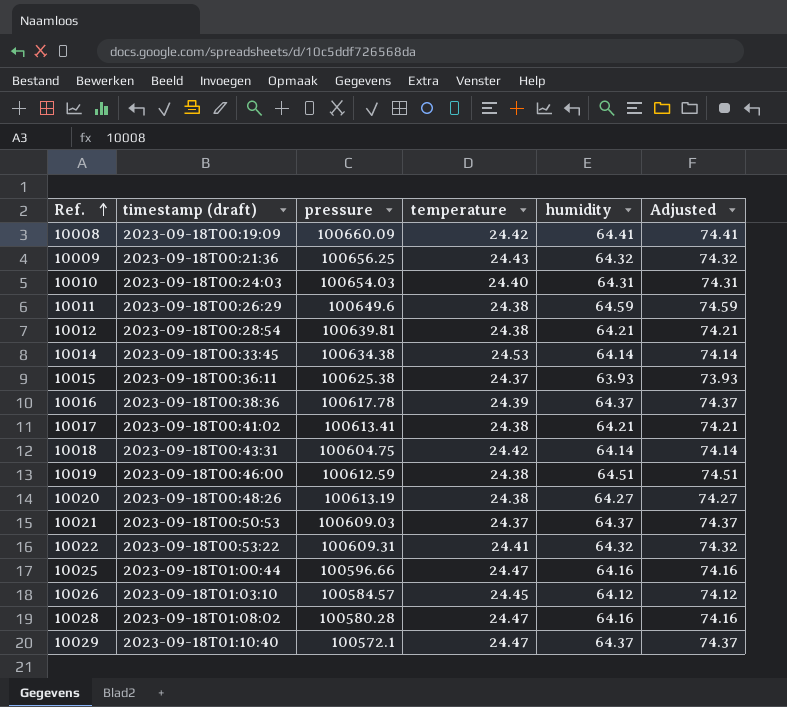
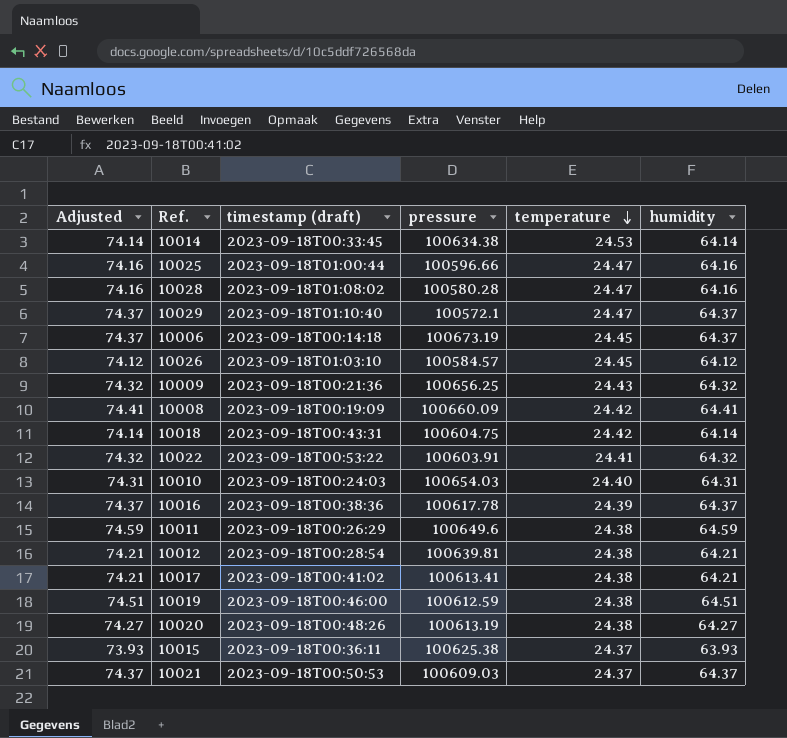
row order: Ref. ascending -> temperature descending
column Adjusted | position: 6 -> 1
row 10006: none -> 74.37 | 2023-09-18T00:14:18 | 100673.19 | 24.45 | 64.37
10022 | pressure: 100609.31 -> 100603.91

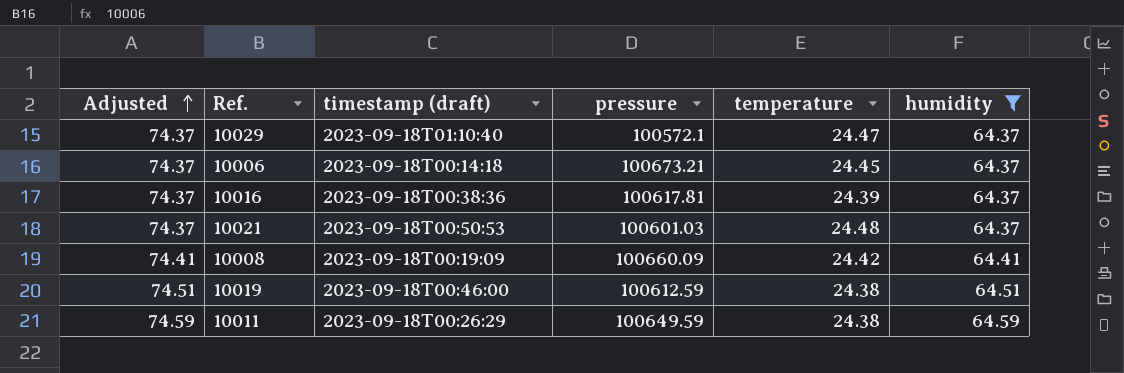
filter: none -> humidity >= 64.37
row order: temperature descending -> Adjusted ascending
10006 | pressure: 100673.19 -> 100673.21
10016 | pressure: 100617.78 -> 100617.81
10021 | pressure: 100609.03 -> 100601.03
10021 | temperature: 24.37 -> 24.48
10011 | pressure: 100649.6 -> 100649.59

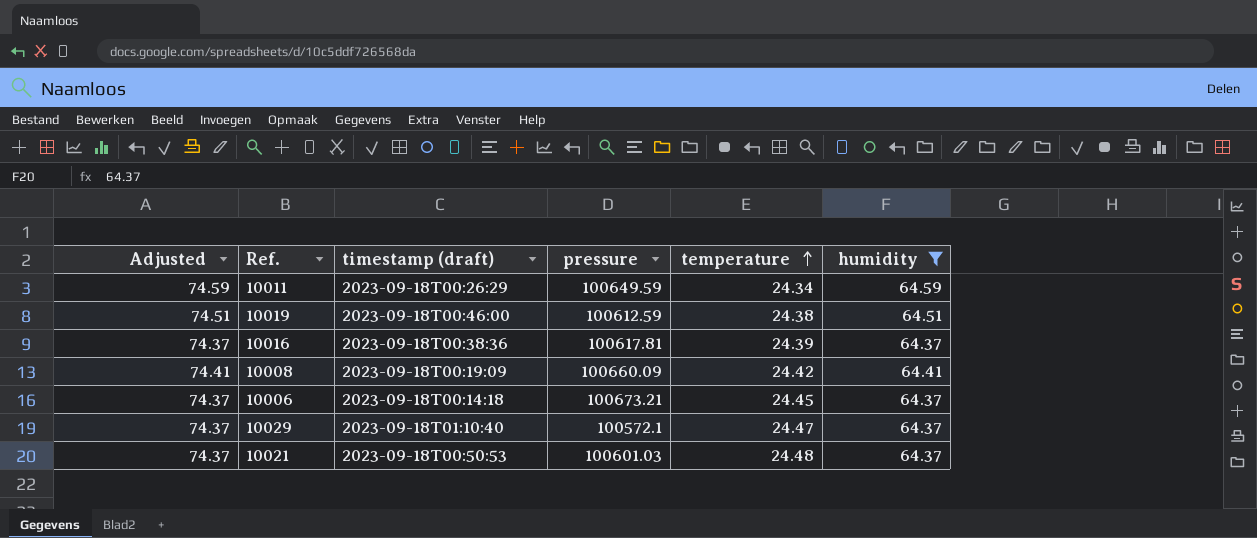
row order: Adjusted ascending -> temperature ascending
10011 | temperature: 24.38 -> 24.34

